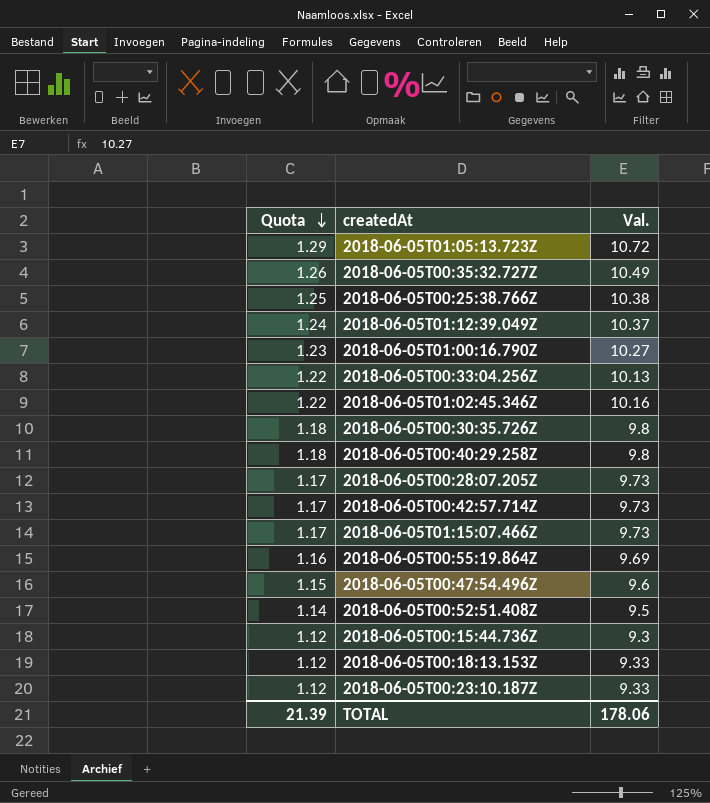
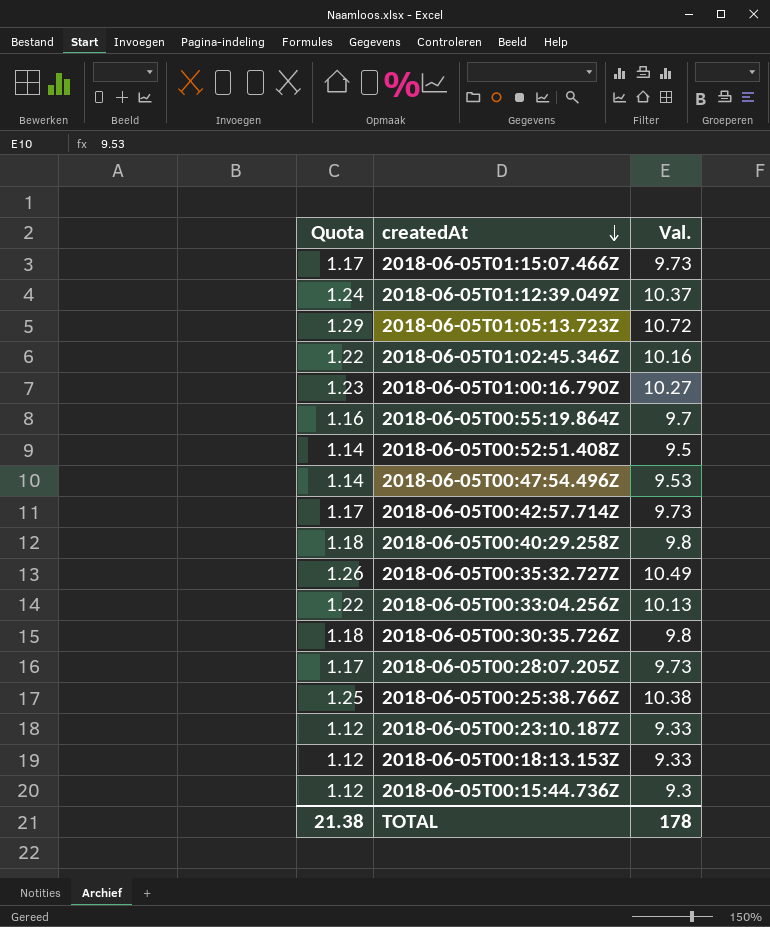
row order: Quota descending -> createdAt descending
2018-06-05T00:55:19.864Z | Val.: 9.69 -> 9.7
2018-06-05T00:47:54.496Z | Quota: 1.15 -> 1.14
2018-06-05T00:47:54.496Z | Val.: 9.6 -> 9.53
TOTAL | Quota: 21.39 -> 21.38
TOTAL | Val.: 178.06 -> 178

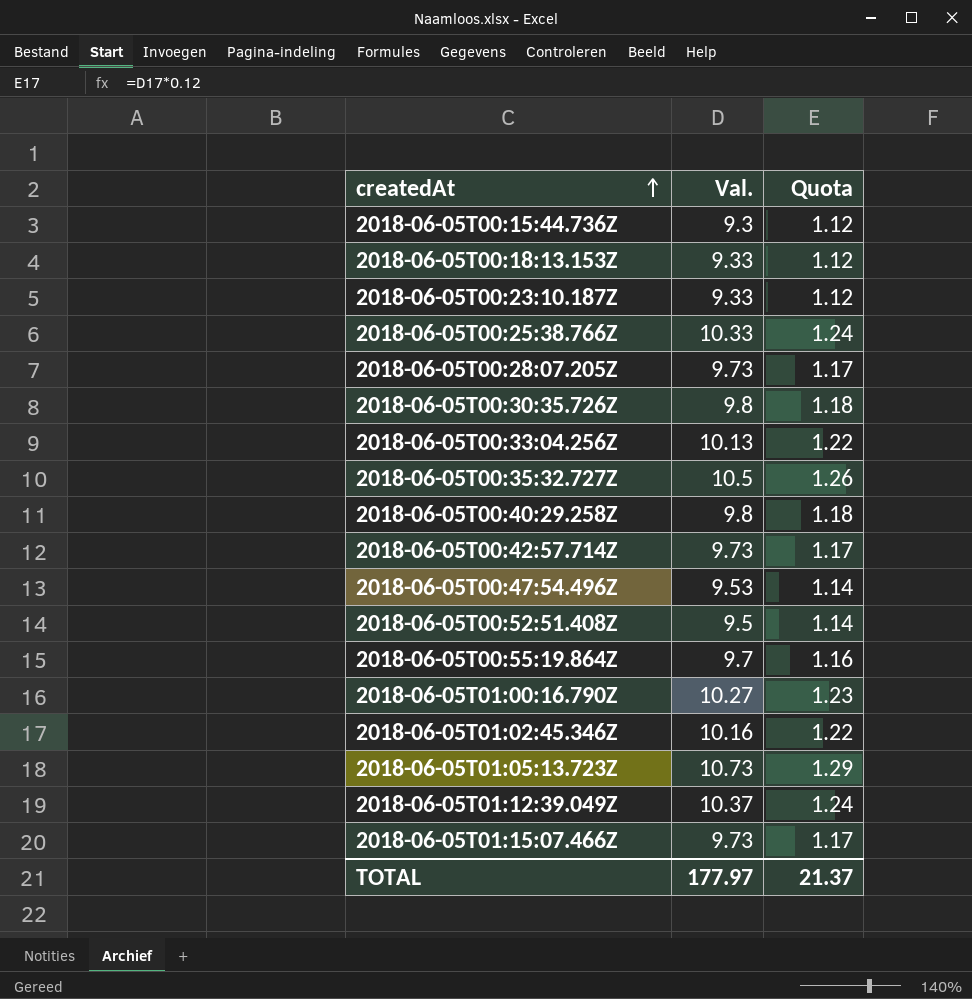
row order: createdAt descending -> createdAt ascending
column Quota | position: 1 -> 3
2018-06-05T00:25:38.766Z | Val.: 10.38 -> 10.33
2018-06-05T00:25:38.766Z | Quota: 1.25 -> 1.24
2018-06-05T00:35:32.727Z | Val.: 10.49 -> 10.5
2018-06-05T01:05:13.723Z | Val.: 10.72 -> 10.73
TOTAL | Val.: 178 -> 177.97
TOTAL | Quota: 21.38 -> 21.37

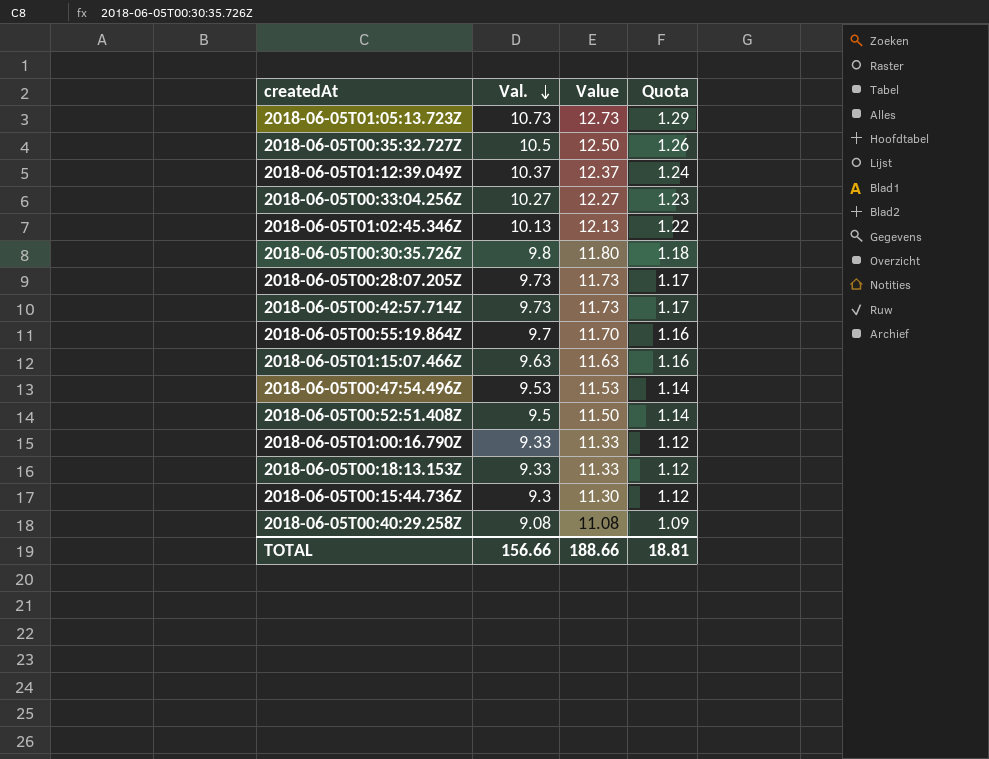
row order: createdAt ascending -> Val. descending
column Value | formula: none -> [Val.] + 2
row 2018-06-05T00:23:10.187Z: 9.33 | 1.12 -> none
row 2018-06-05T00:25:38.766Z: 10.33 | 1.24 -> none
2018-06-05T00:33:04.256Z | Val.: 10.13 -> 10.27
2018-06-05T00:33:04.256Z | Quota: 1.22 -> 1.23
2018-06-05T01:02:45.346Z | Val.: 10.16 -> 10.13
2018-06-05T01:15:07.466Z | Val.: 9.73 -> 9.63
2018-06-05T01:15:07.466Z | Quota: 1.17 -> 1.16
2018-06-05T01:00:16.790Z | Val.: 10.27 -> 9.33
2018-06-05T01:00:16.790Z | Quota: 1.23 -> 1.12
2018-06-05T00:40:29.258Z | Val.: 9.8 -> 9.08
2018-06-05T00:40:29.258Z | Quota: 1.18 -> 1.09
TOTAL | Val.: 177.97 -> 156.66
TOTAL | Quota: 21.37 -> 18.81

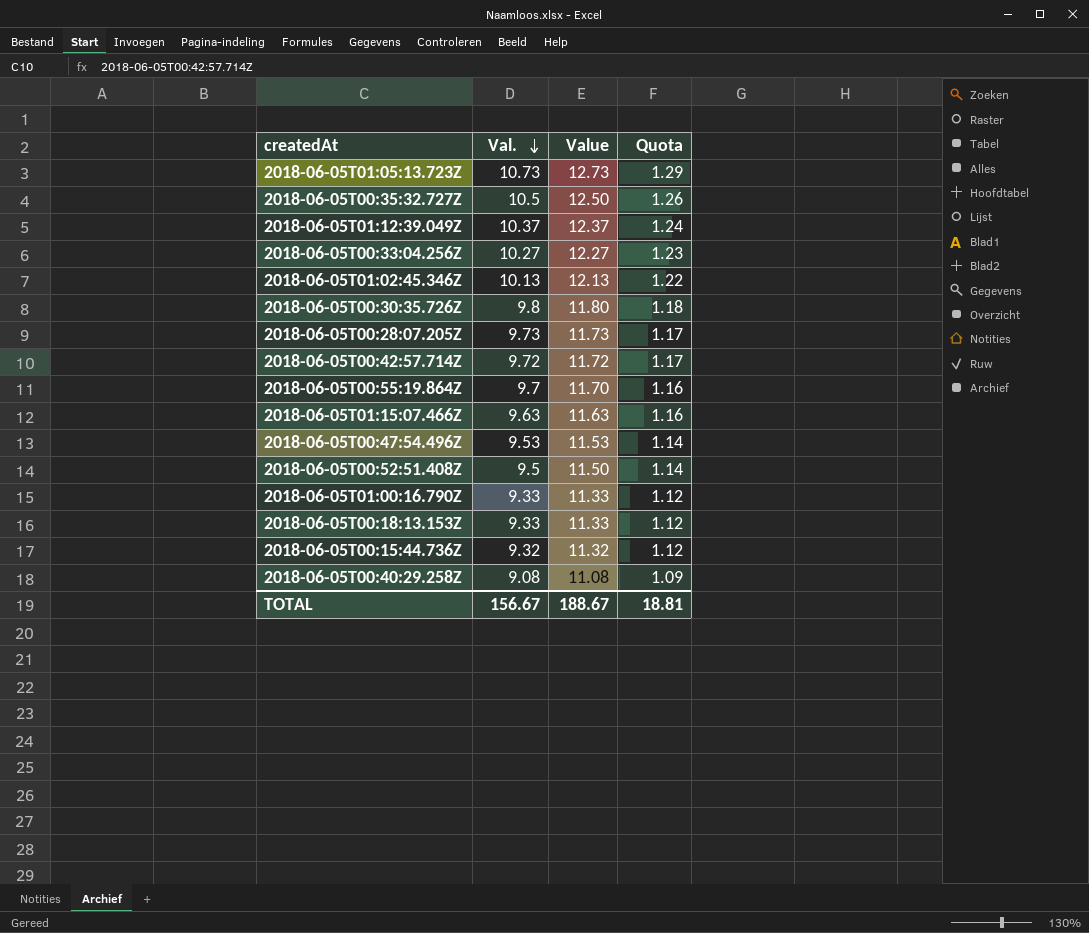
2018-06-05T00:42:57.714Z | Val.: 9.73 -> 9.72
2018-06-05T00:42:57.714Z | Value: 11.73 -> 11.72
2018-06-05T00:15:44.736Z | Val.: 9.3 -> 9.32
2018-06-05T00:15:44.736Z | Value: 11.30 -> 11.32
TOTAL | Val.: 156.66 -> 156.67
TOTAL | Value: 188.66 -> 188.67

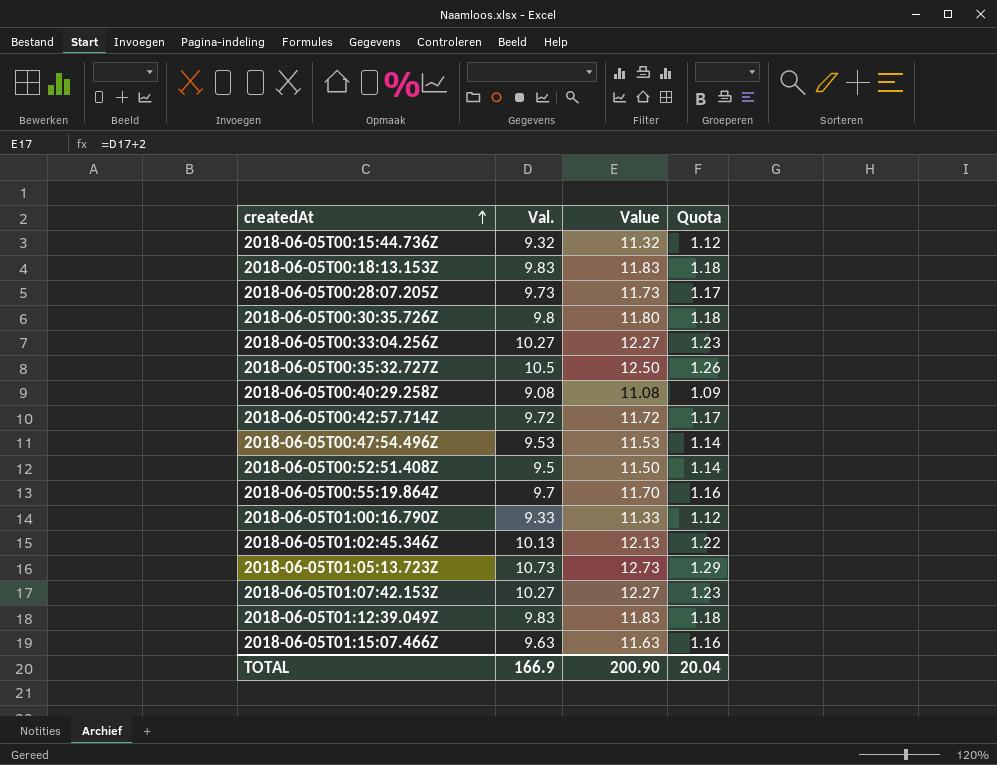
row order: Val. descending -> createdAt ascending
2018-06-05T00:18:13.153Z | Val.: 9.33 -> 9.83
2018-06-05T00:18:13.153Z | Value: 11.33 -> 11.83
2018-06-05T00:18:13.153Z | Quota: 1.12 -> 1.18
row 2018-06-05T01:07:42.153Z: none -> 10.27 | 12.27 | 1.23
2018-06-05T01:12:39.049Z | Val.: 10.37 -> 9.83
2018-06-05T01:12:39.049Z | Value: 12.37 -> 11.83
2018-06-05T01:12:39.049Z | Quota: 1.24 -> 1.18
TOTAL | Val.: 156.67 -> 166.9
TOTAL | Value: 188.67 -> 200.90
TOTAL | Quota: 18.81 -> 20.04

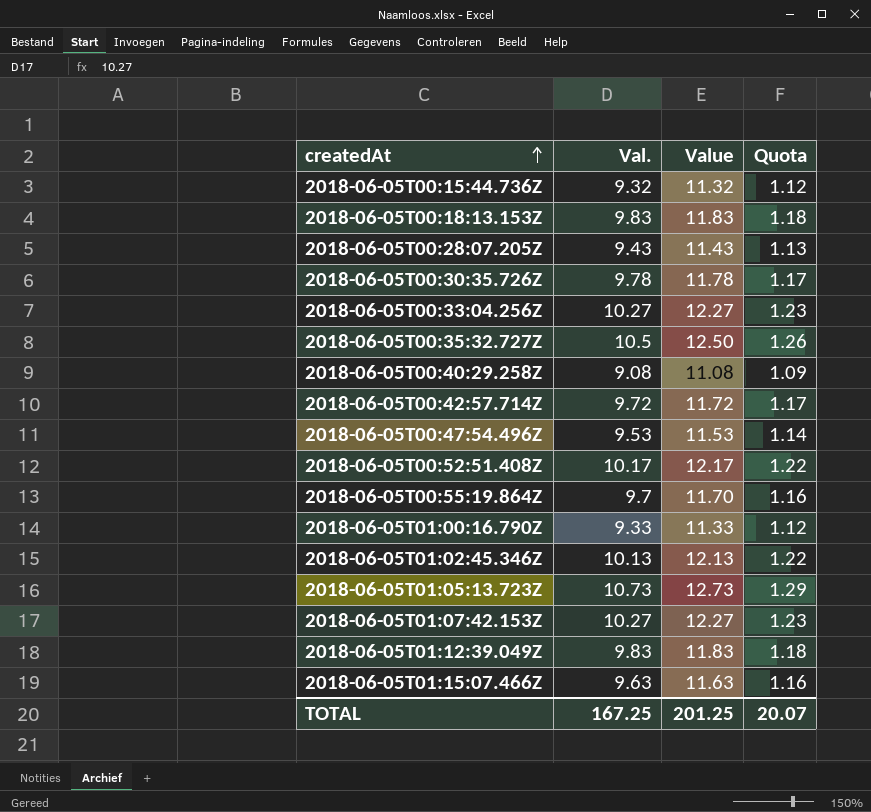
2018-06-05T00:28:07.205Z | Val.: 9.73 -> 9.43
2018-06-05T00:28:07.205Z | Value: 11.73 -> 11.43
2018-06-05T00:28:07.205Z | Quota: 1.17 -> 1.13
2018-06-05T00:30:35.726Z | Val.: 9.8 -> 9.78
2018-06-05T00:30:35.726Z | Value: 11.80 -> 11.78
2018-06-05T00:30:35.726Z | Quota: 1.18 -> 1.17
2018-06-05T00:52:51.408Z | Val.: 9.5 -> 10.17
2018-06-05T00:52:51.408Z | Value: 11.50 -> 12.17
2018-06-05T00:52:51.408Z | Quota: 1.14 -> 1.22
TOTAL | Val.: 166.9 -> 167.25
TOTAL | Value: 200.90 -> 201.25
TOTAL | Quota: 20.04 -> 20.07

